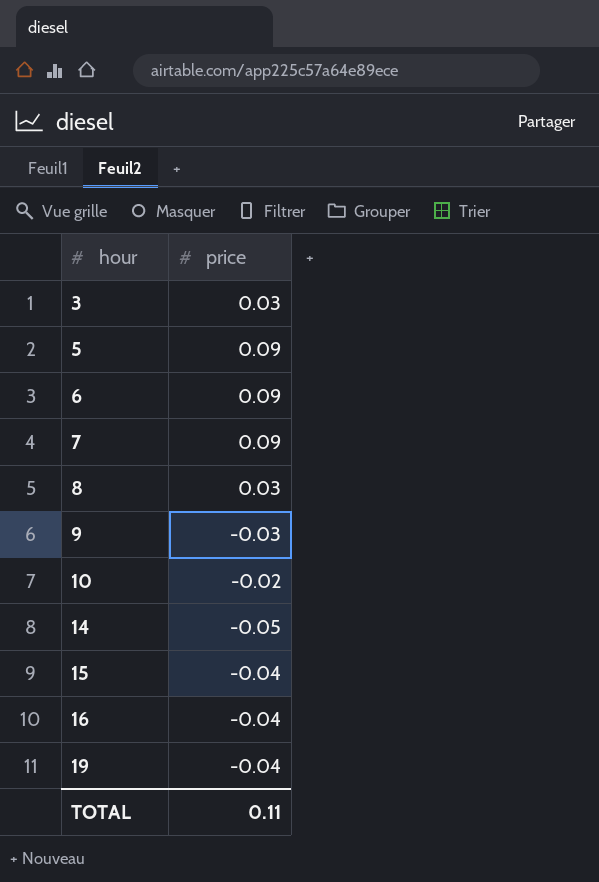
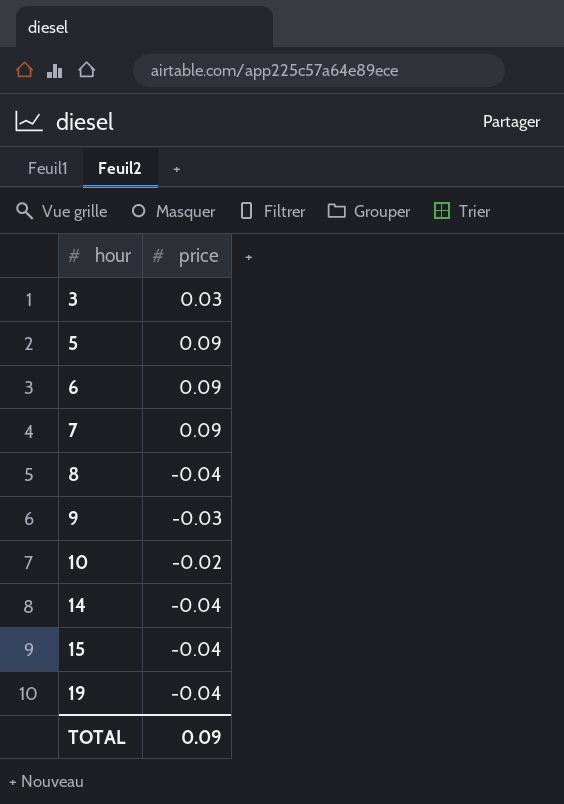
row 16: -0.04 -> none
8 | price: 0.03 -> -0.04
14 | price: -0.05 -> -0.04
TOTAL | price: 0.11 -> 0.09

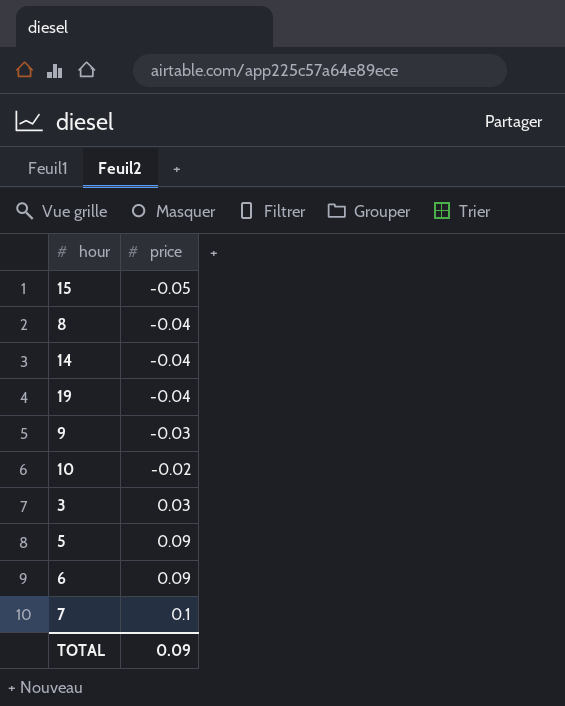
row order: hour ascending -> price ascending
15 | price: -0.04 -> -0.05
7 | price: 0.09 -> 0.1

